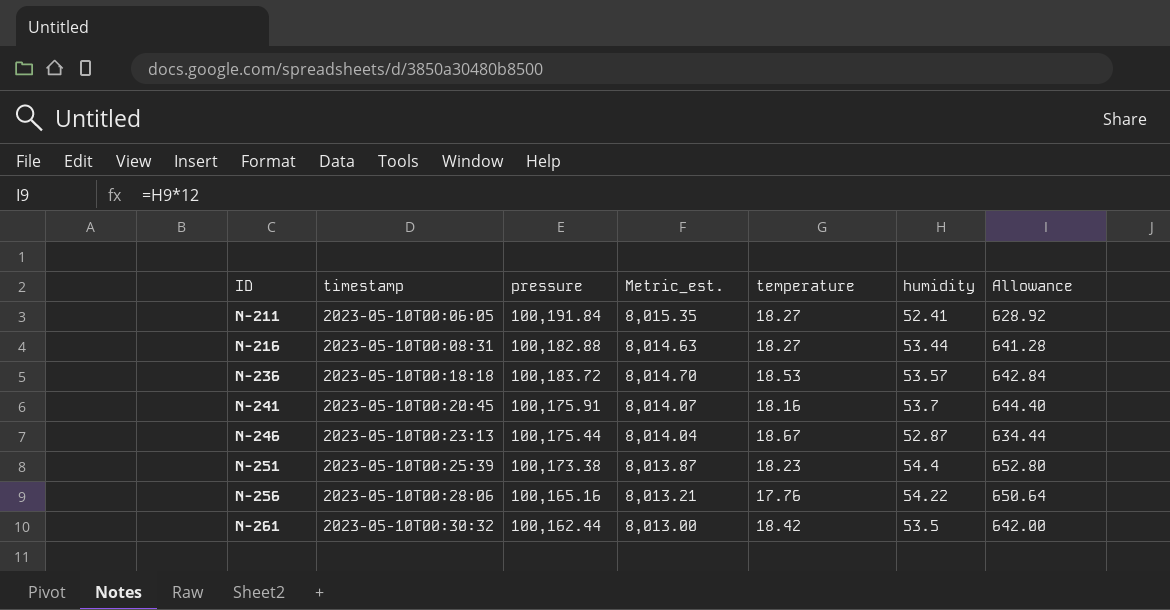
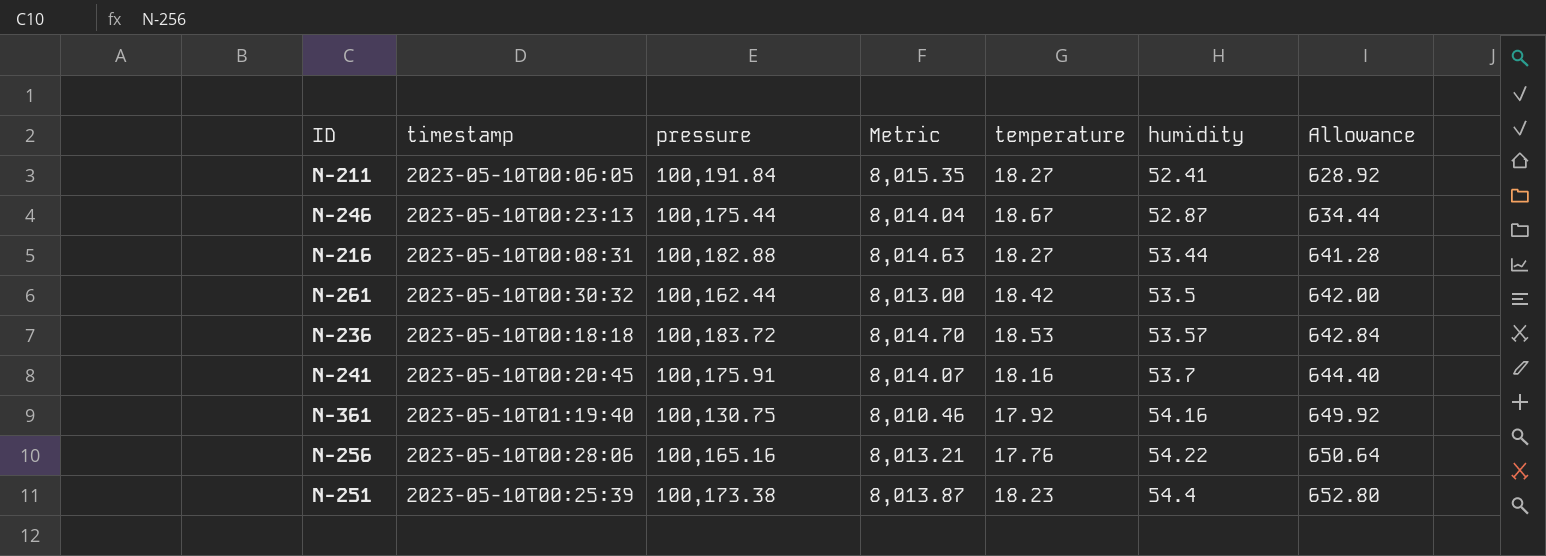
row order: ID ascending -> humidity ascending
column name: Metric_est. -> Metric
row N-361: none -> 2023-05-10T01:19:40 | 100,130.75 | 8,010.46 | 17.92 | 54.16 | 649.92

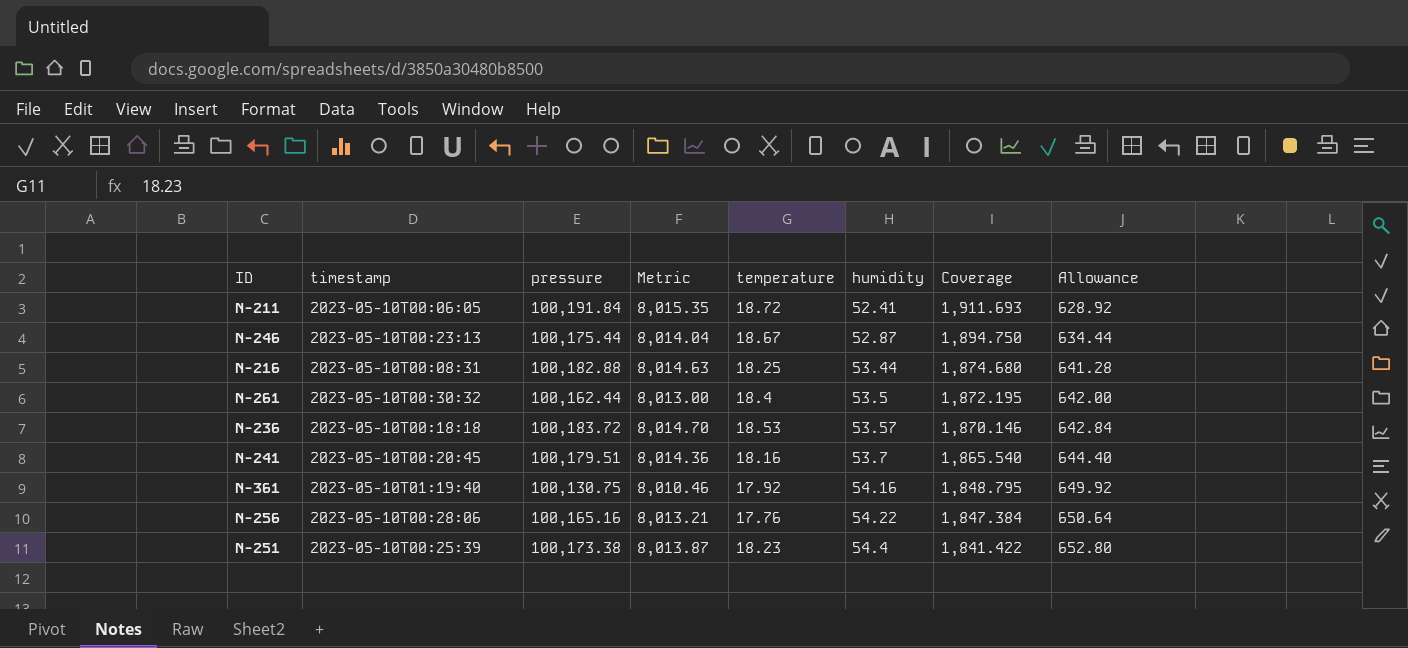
column Coverage | formula: none -> [pressure] / [humidity]
N-211 | temperature: 18.27 -> 18.72
N-216 | temperature: 18.27 -> 18.25
N-261 | temperature: 18.42 -> 18.4
N-241 | pressure: 100,175.91 -> 100,179.51
N-241 | Metric: 8,014.07 -> 8,014.36

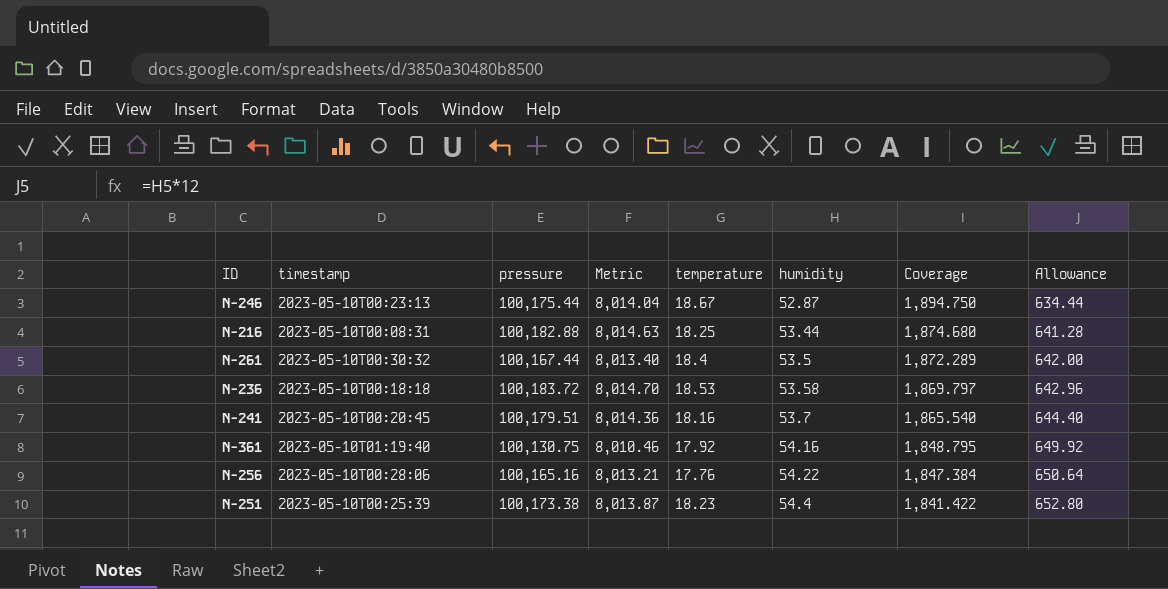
row N-211: 2023-05-10T00:06:05 | 100,191.84 | 8,015.35 | 18.72 | 52.41 | 1,911.693 | 628.92 -> none
N-261 | pressure: 100,162.44 -> 100,167.44
N-261 | Metric: 8,013.00 -> 8,013.40
N-261 | Coverage: 1,872.195 -> 1,872.289
N-236 | humidity: 53.57 -> 53.58
N-236 | Coverage: 1,870.146 -> 1,869.797
N-236 | Allowance: 642.84 -> 642.96

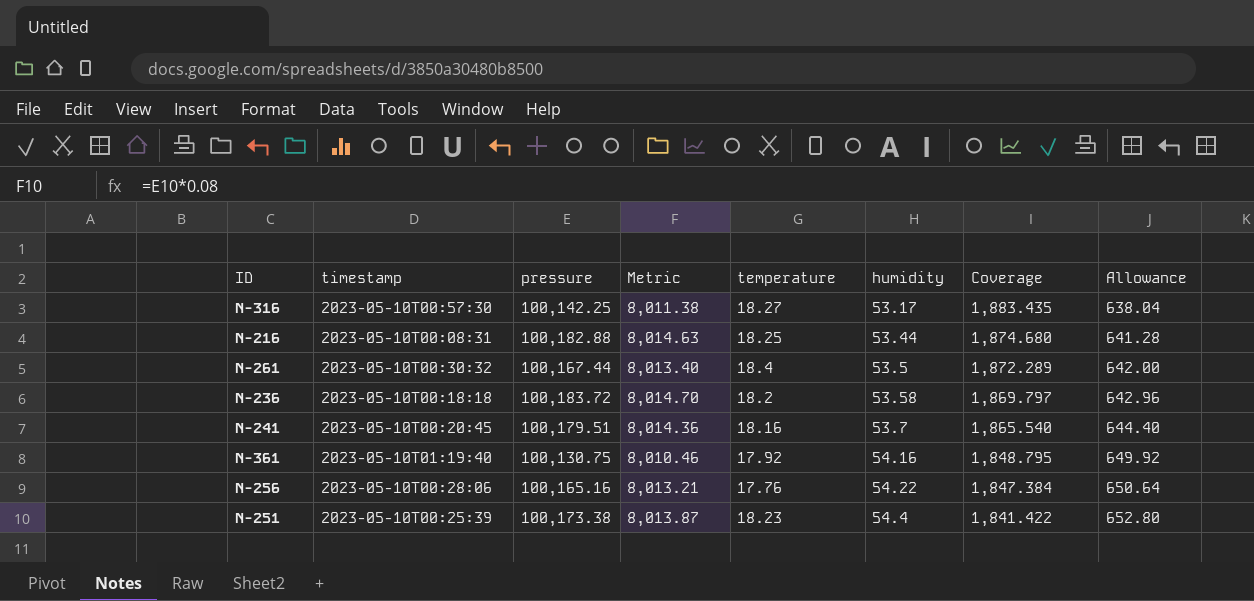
row N-246: 2023-05-10T00:23:13 | 100,175.44 | 8,014.04 | 18.67 | 52.87 | 1,894.750 | 634.44 -> none
row N-316: none -> 2023-05-10T00:57:30 | 100,142.25 | 8,011.38 | 18.27 | 53.17 | 1,883.435 | 638.04
N-236 | temperature: 18.53 -> 18.2

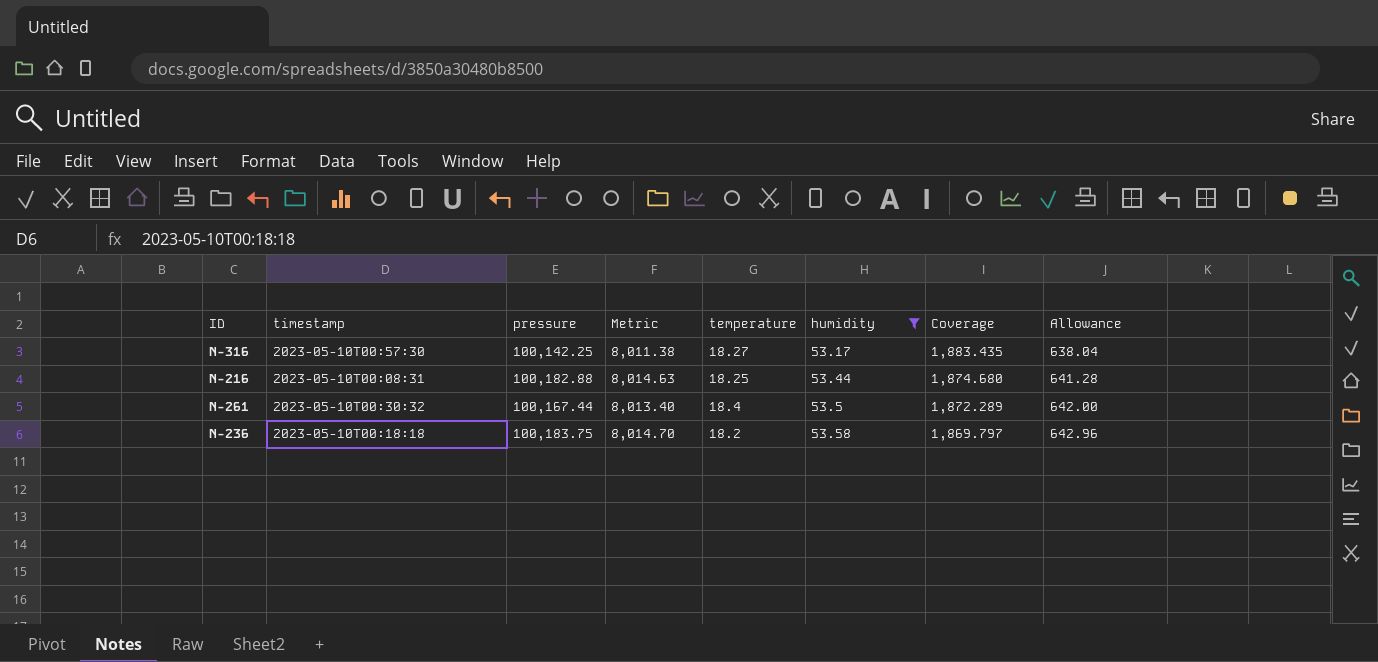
filter: none -> humidity <= 53.58
N-236 | pressure: 100,183.72 -> 100,183.75

